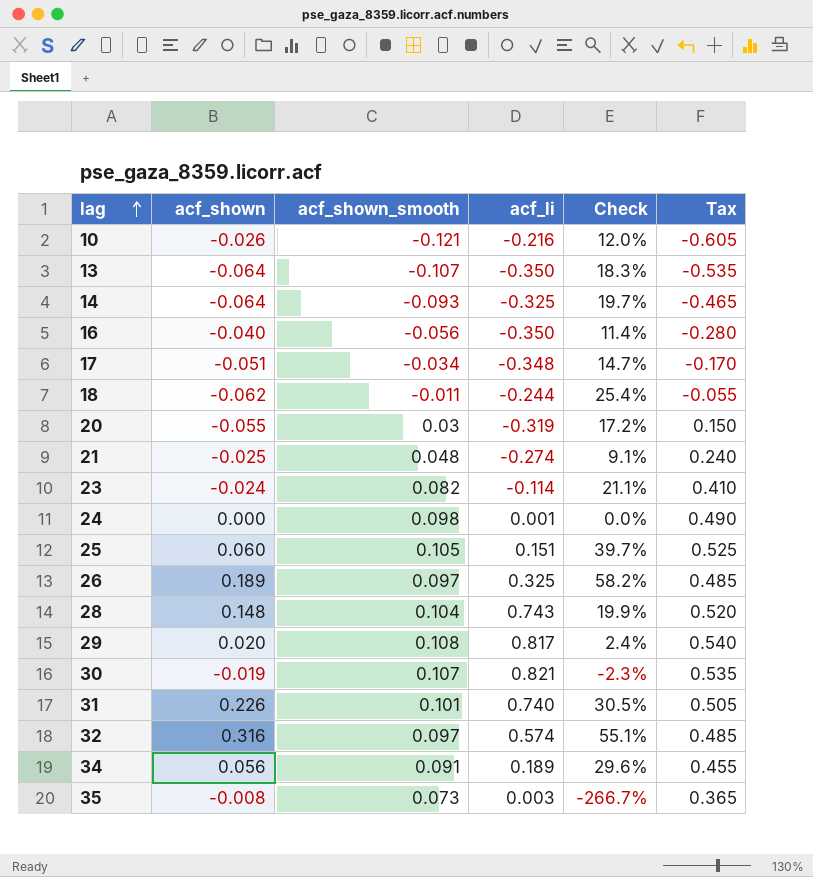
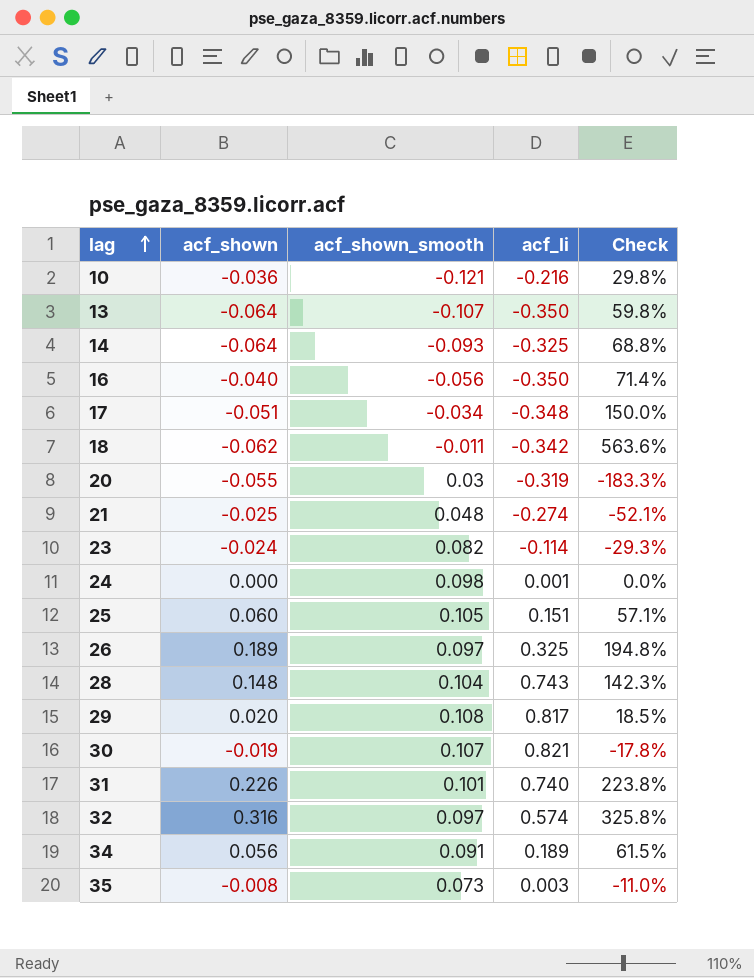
column Tax | formula: [acf_shown_smooth] * 5 -> none
column Check | formula: [acf_shown] / [acf_li] -> [acf_shown] / [acf_shown_smooth]
10 | acf_shown: -0.026 -> -0.036
18 | acf_li: -0.244 -> -0.342

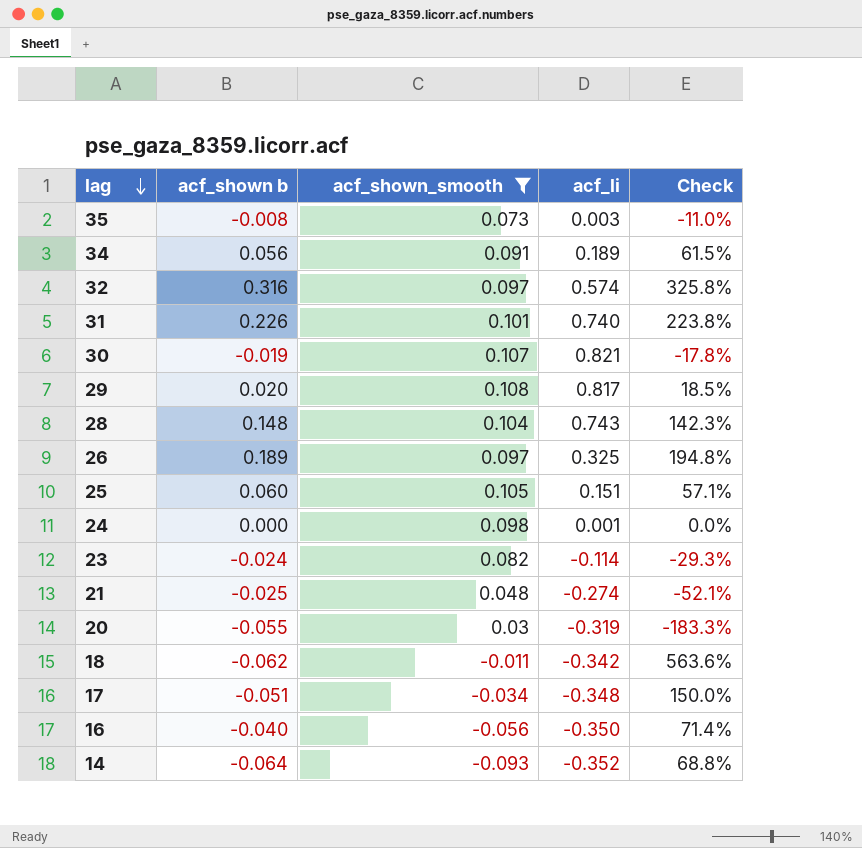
filter: none -> acf_shown_smooth >= -0.093
row order: lag ascending -> lag descending
column name: acf_shown -> acf_shown b
14 | acf_li: -0.325 -> -0.352

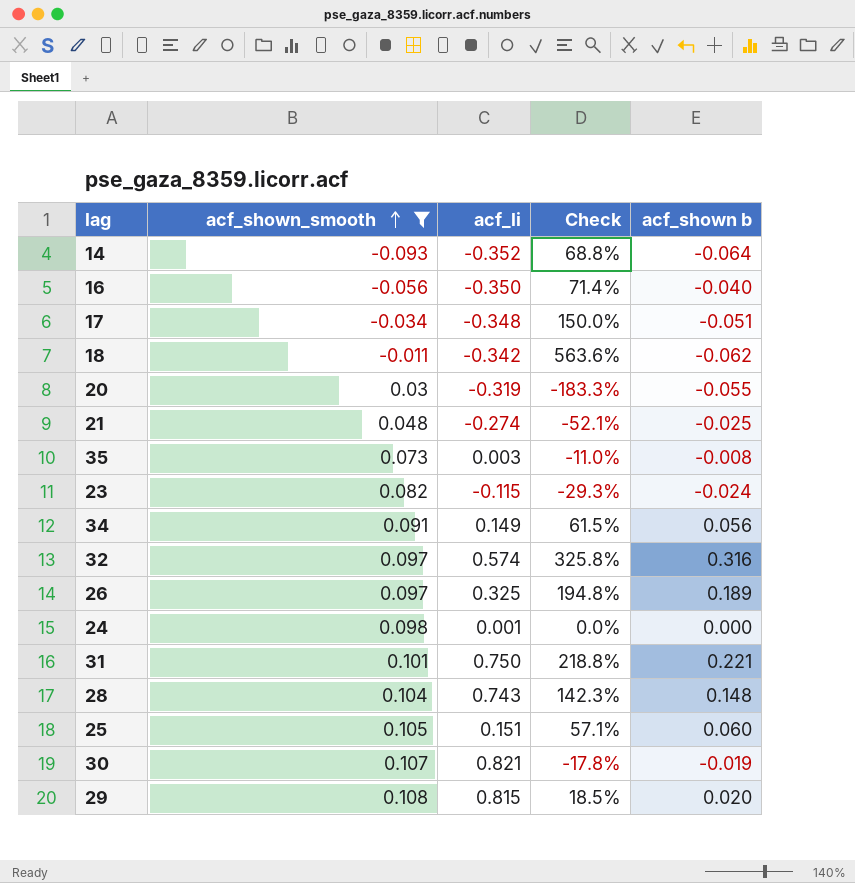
row order: lag descending -> acf_shown_smooth ascending
column acf_shown b | position: 2 -> 5
23 | acf_li: -0.114 -> -0.115
34 | acf_li: 0.189 -> 0.149
31 | acf_li: 0.740 -> 0.750
31 | Check: 223.8% -> 218.8%
31 | acf_shown b: 0.226 -> 0.221
29 | acf_li: 0.817 -> 0.815

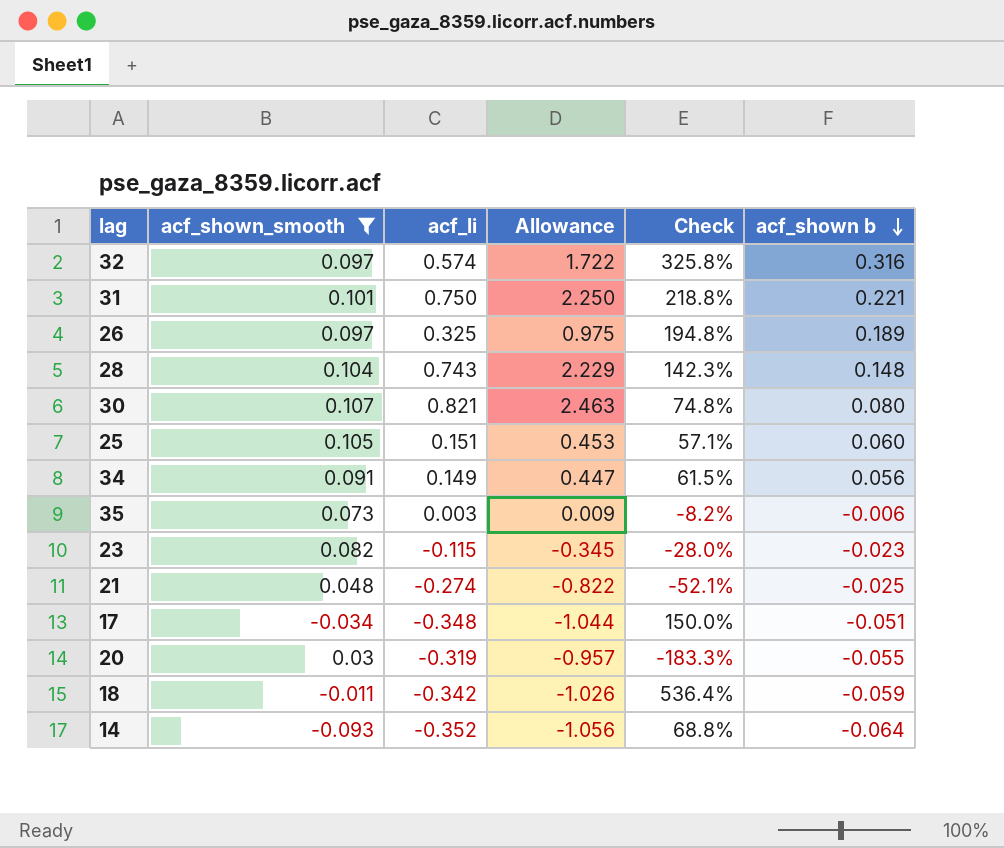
row order: acf_shown_smooth ascending -> acf_shown b descending
column Allowance | formula: none -> [acf_li] * 3
row 16: -0.056 | -0.350 | 71.4% | -0.040 -> none
row 24: 0.098 | 0.001 | 0.0% | 0.000 -> none
row 29: 0.108 | 0.815 | 18.5% | 0.020 -> none
30 | Check: -17.8% -> 74.8%
30 | acf_shown b: -0.019 -> 0.080
35 | Check: -11.0% -> -8.2%
35 | acf_shown b: -0.008 -> -0.006
23 | Check: -29.3% -> -28.0%
23 | acf_shown b: -0.024 -> -0.023
18 | Check: 563.6% -> 536.4%
18 | acf_shown b: -0.062 -> -0.059

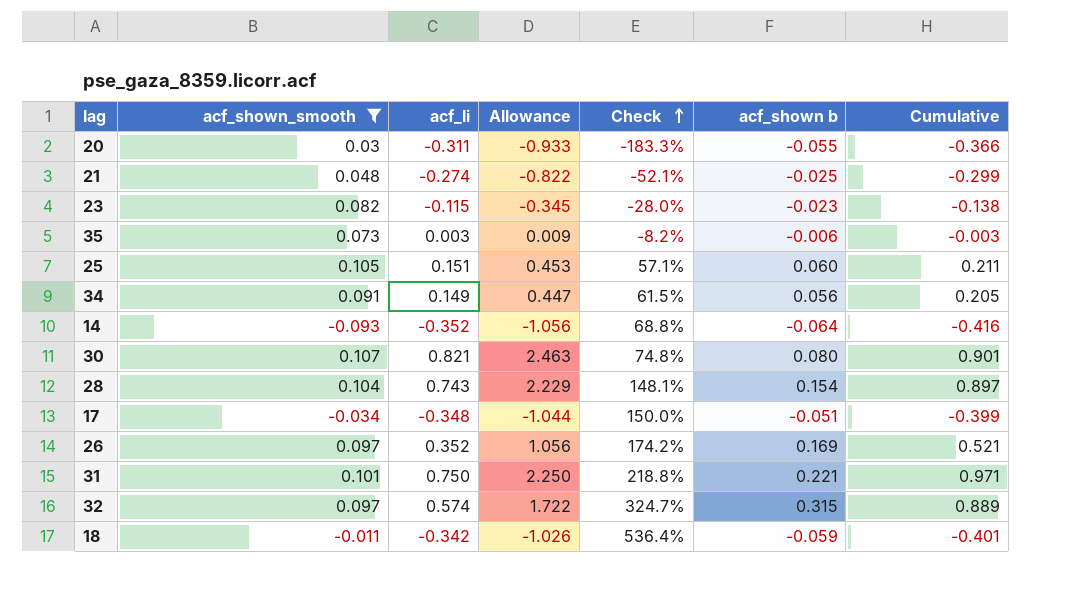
row order: acf_shown b descending -> Check ascending
column Cumulative | formula: none -> [acf_li] + [acf_shown b]
20 | acf_li: -0.319 -> -0.311
20 | Allowance: -0.957 -> -0.933
28 | Check: 142.3% -> 148.1%
28 | acf_shown b: 0.148 -> 0.154
26 | acf_li: 0.325 -> 0.352
26 | Allowance: 0.975 -> 1.056
26 | Check: 194.8% -> 174.2%
26 | acf_shown b: 0.189 -> 0.169
32 | Check: 325.8% -> 324.7%
32 | acf_shown b: 0.316 -> 0.315

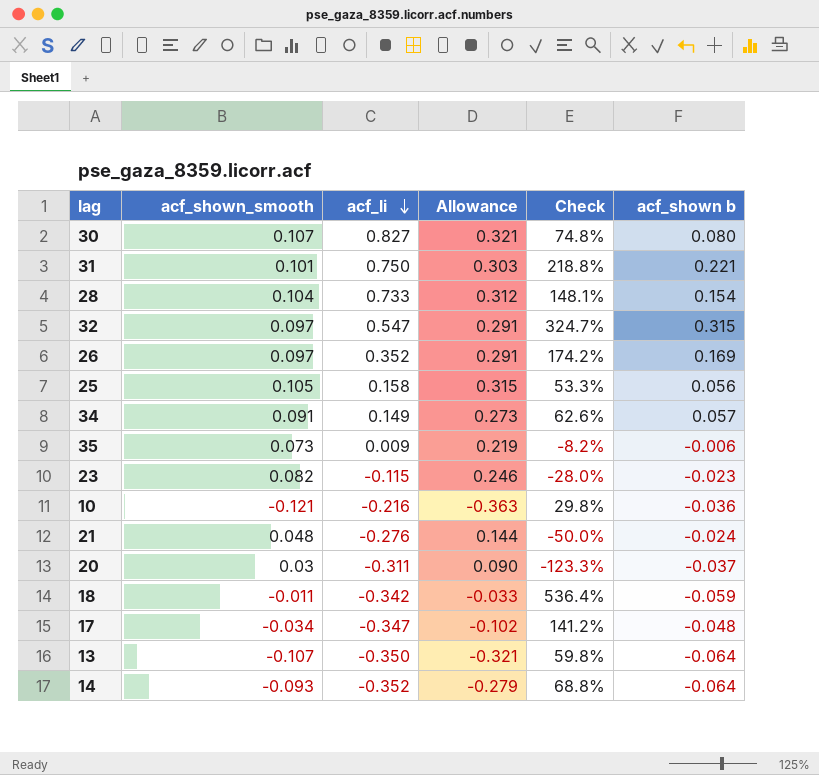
filter: acf_shown_smooth >= -0.093 -> none
row order: Check ascending -> acf_li descending
column Cumulative | formula: [acf_li] + [acf_shown b] -> none
column Allowance | formula: [acf_li] * 3 -> [acf_shown_smooth] * 3
30 | acf_li: 0.821 -> 0.827
28 | acf_li: 0.743 -> 0.733
32 | acf_li: 0.574 -> 0.547
25 | acf_li: 0.151 -> 0.158
25 | Check: 57.1% -> 53.3%
25 | acf_shown b: 0.060 -> 0.056
34 | Check: 61.5% -> 62.6%
34 | acf_shown b: 0.056 -> 0.057
35 | acf_li: 0.003 -> 0.009
21 | acf_li: -0.274 -> -0.276
21 | Check: -52.1% -> -50.0%
21 | acf_shown b: -0.025 -> -0.024
20 | Check: -183.3% -> -123.3%
20 | acf_shown b: -0.055 -> -0.037
17 | acf_li: -0.348 -> -0.347
17 | Check: 150.0% -> 141.2%
17 | acf_shown b: -0.051 -> -0.048

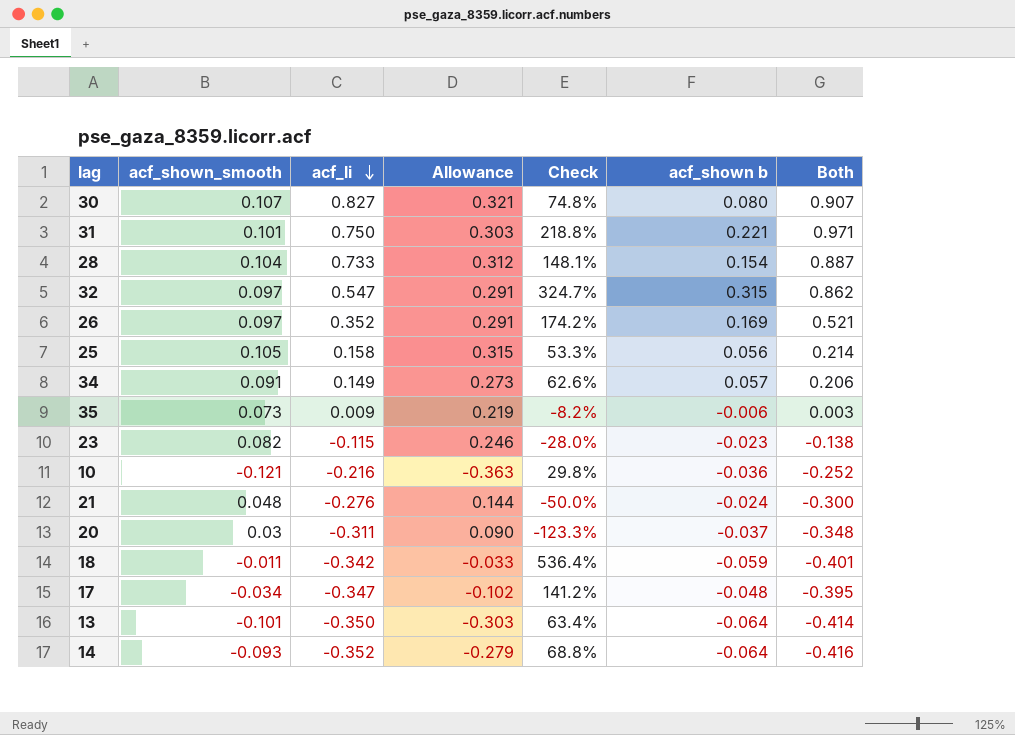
column Both | formula: none -> [acf_li] + [acf_shown b]
13 | acf_shown_smooth: -0.107 -> -0.101
13 | Allowance: -0.321 -> -0.303
13 | Check: 59.8% -> 63.4%

